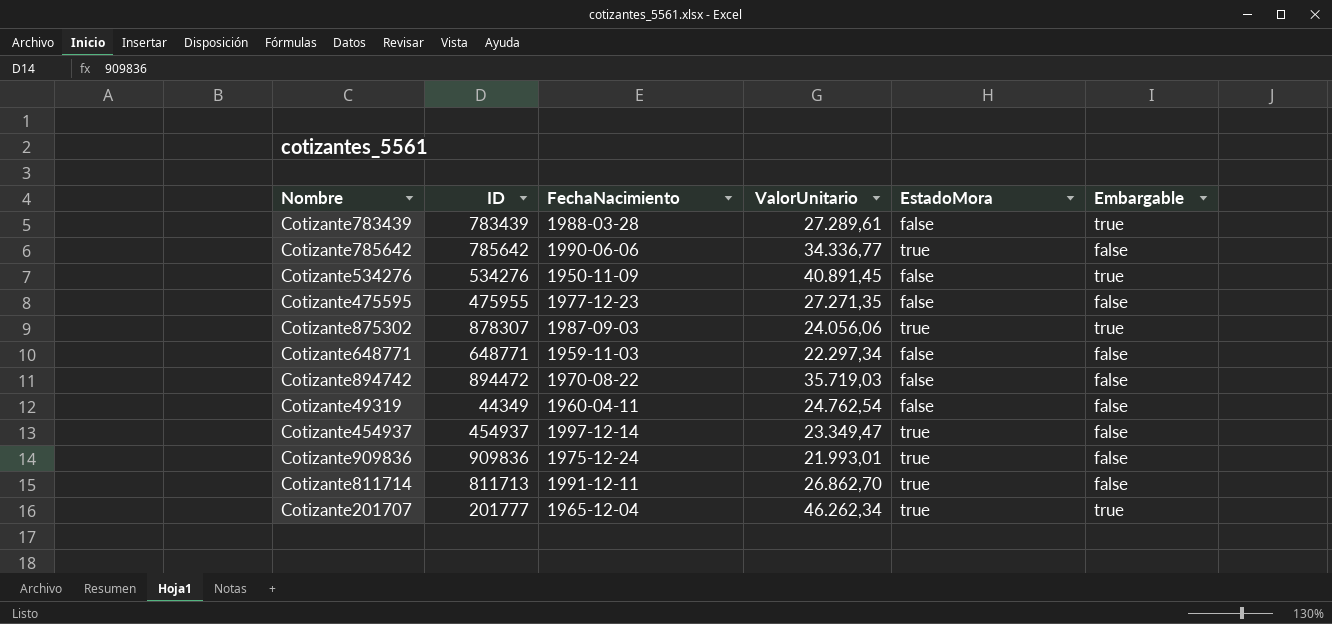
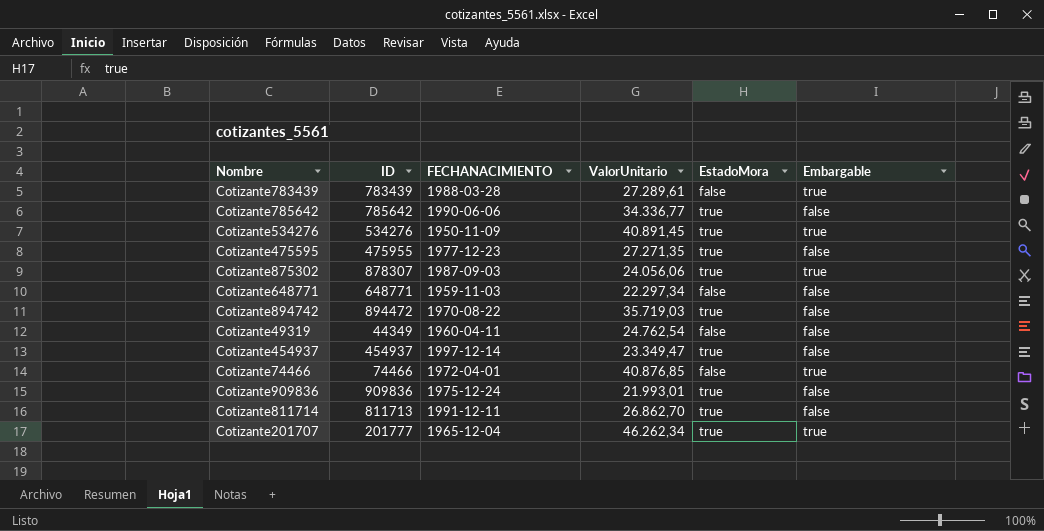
column name: FechaNacimiento -> FECHANACIMIENTO
Cotizante534276 | EstadoMora: false -> true
Cotizante475595 | EstadoMora: false -> true
Cotizante894742 | EstadoMora: false -> true
row Cotizante74466: none -> 74466 | 1972-04-01 | 40.876,85 | false | true

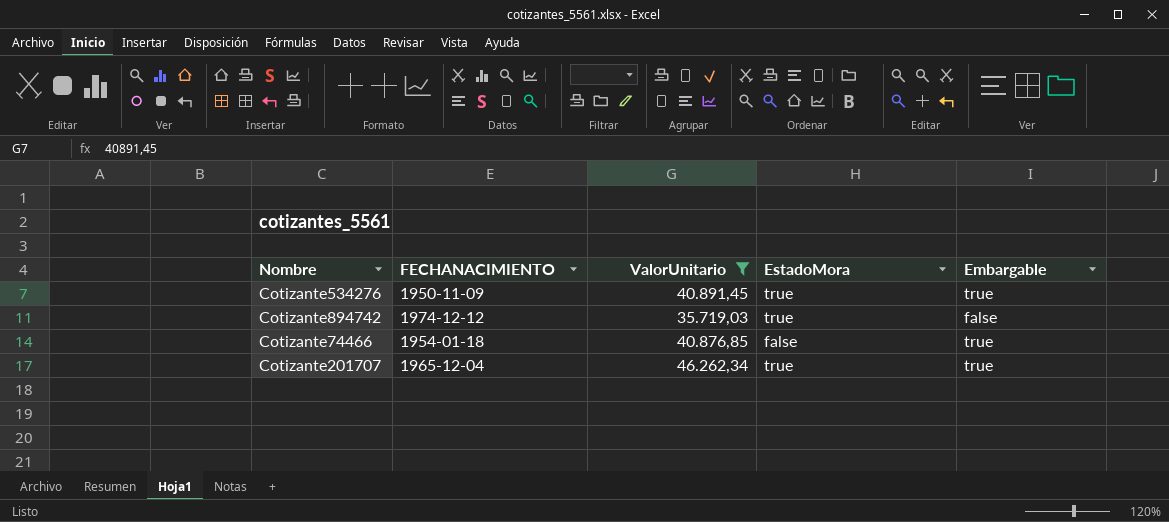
filter: none -> ValorUnitario >= 35.719,03
column ID | position: 2 -> none
Cotizante894742 | FECHANACIMIENTO: 1970-08-22 -> 1974-12-12
Cotizante74466 | FECHANACIMIENTO: 1972-04-01 -> 1954-01-18

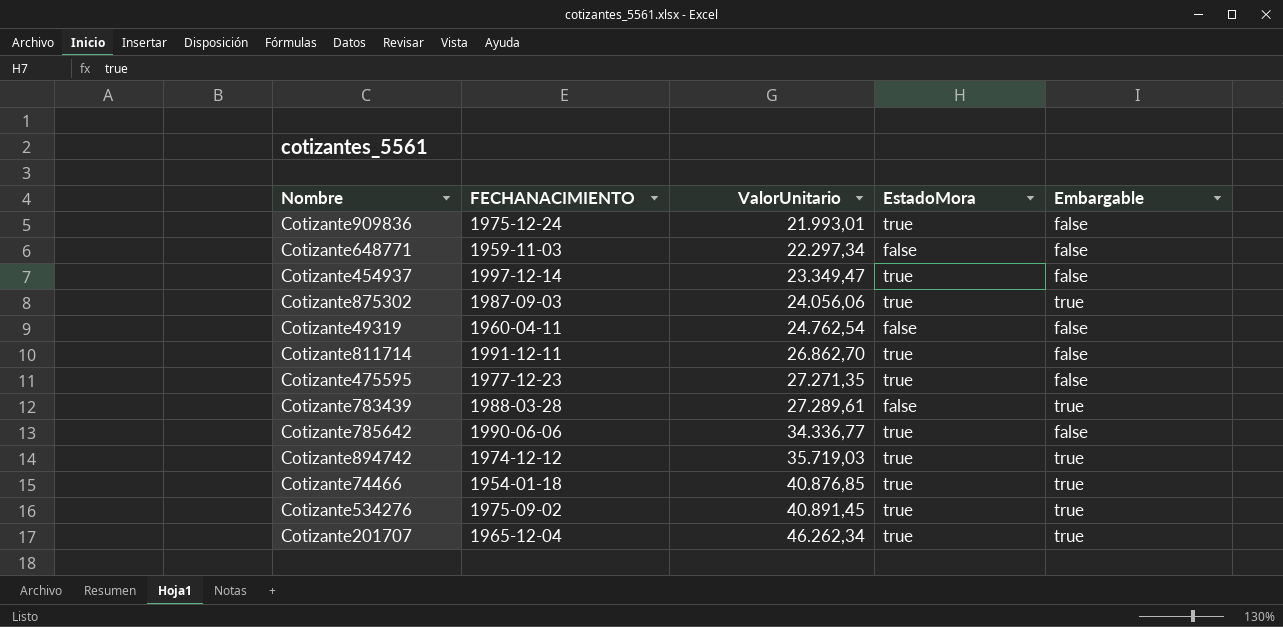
filter: ValorUnitario >= 35.719,03 -> none
row order: none -> ValorUnitario ascending
Cotizante894742 | Embargable: false -> true
Cotizante74466 | EstadoMora: false -> true
Cotizante534276 | FECHANACIMIENTO: 1950-11-09 -> 1975-09-02

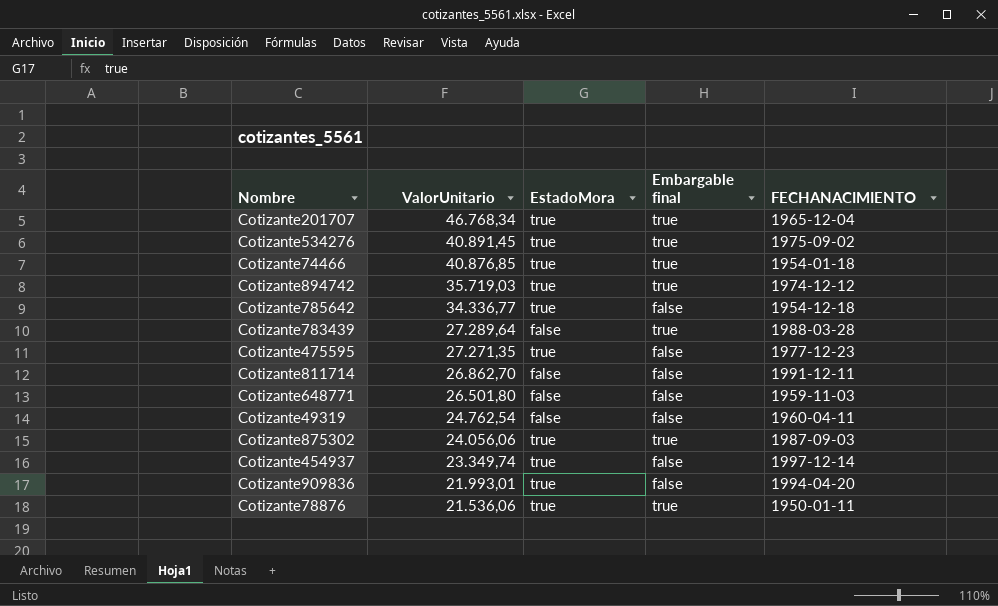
row order: ValorUnitario ascending -> ValorUnitario descending
column name: Embargable -> Embargable final
column FECHANACIMIENTO | position: 2 -> 5
Cotizante201707 | ValorUnitario: 46.262,34 -> 46.768,34
Cotizante785642 | FECHANACIMIENTO: 1990-06-06 -> 1954-12-18
Cotizante783439 | ValorUnitario: 27.289,61 -> 27.289,64
Cotizante811714 | EstadoMora: true -> false
Cotizante648771 | ValorUnitario: 22.297,34 -> 26.501,80
Cotizante454937 | ValorUnitario: 23.349,47 -> 23.349,74
Cotizante909836 | FECHANACIMIENTO: 1975-12-24 -> 1994-04-20
row Cotizante78876: none -> 21.536,06 | true | true | 1950-01-11

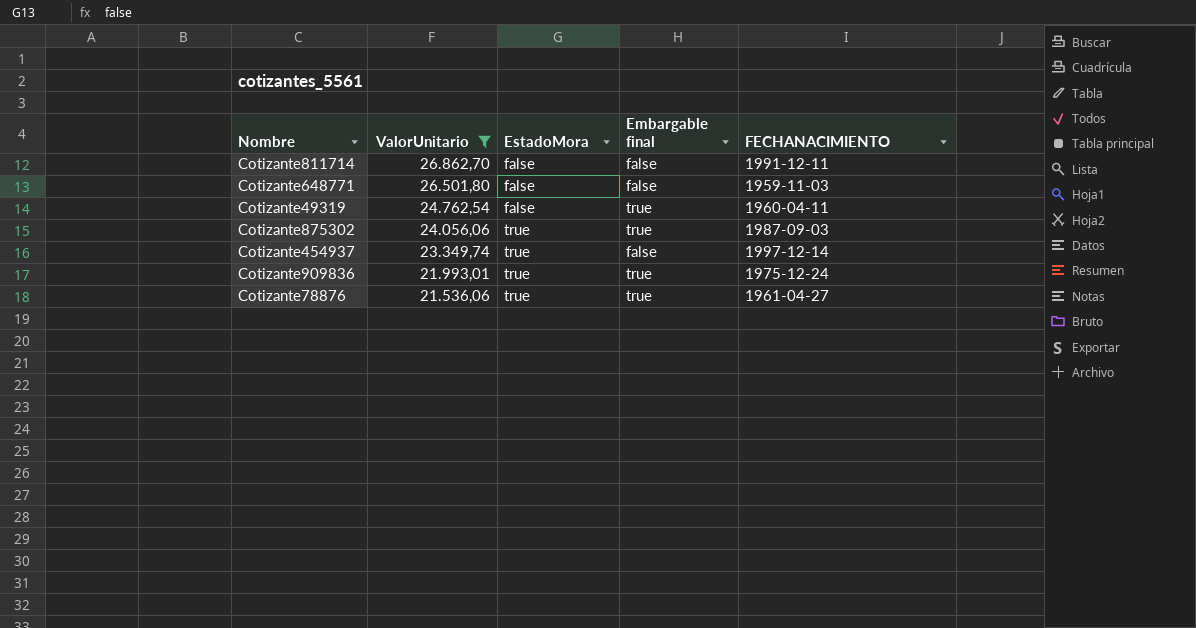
filter: none -> ValorUnitario <= 26.862,70
Cotizante49319 | Embargable final: false -> true
Cotizante909836 | Embargable final: false -> true
Cotizante909836 | FECHANACIMIENTO: 1994-04-20 -> 1975-12-24
Cotizante78876 | FECHANACIMIENTO: 1950-01-11 -> 1961-04-27

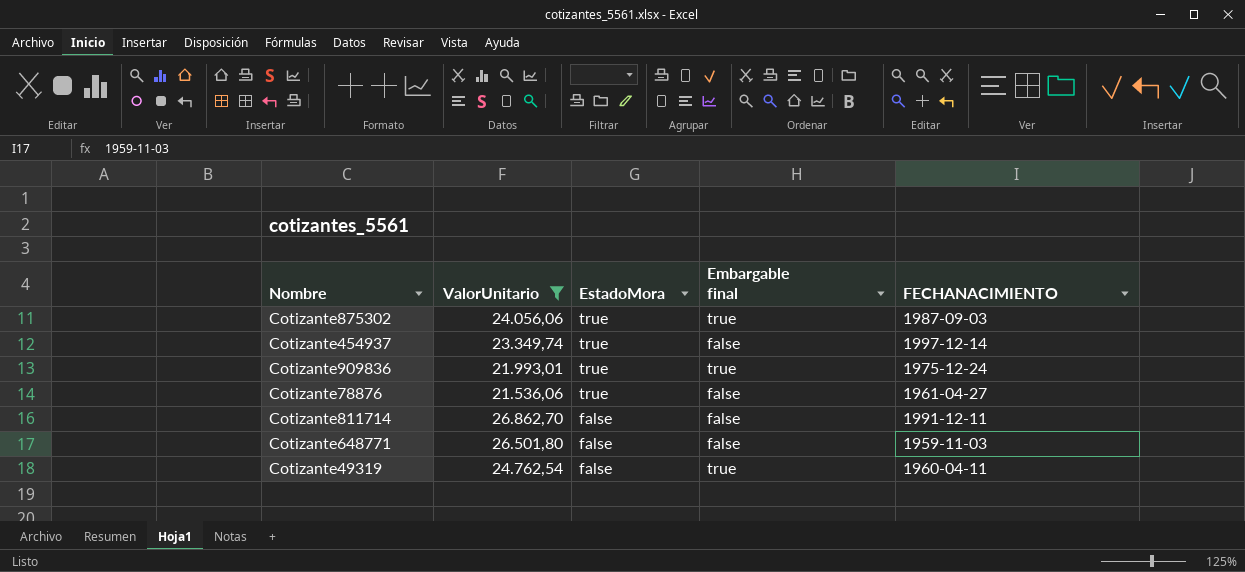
row order: ValorUnitario descending -> EstadoMora descending
Cotizante78876 | Embargable final: true -> false

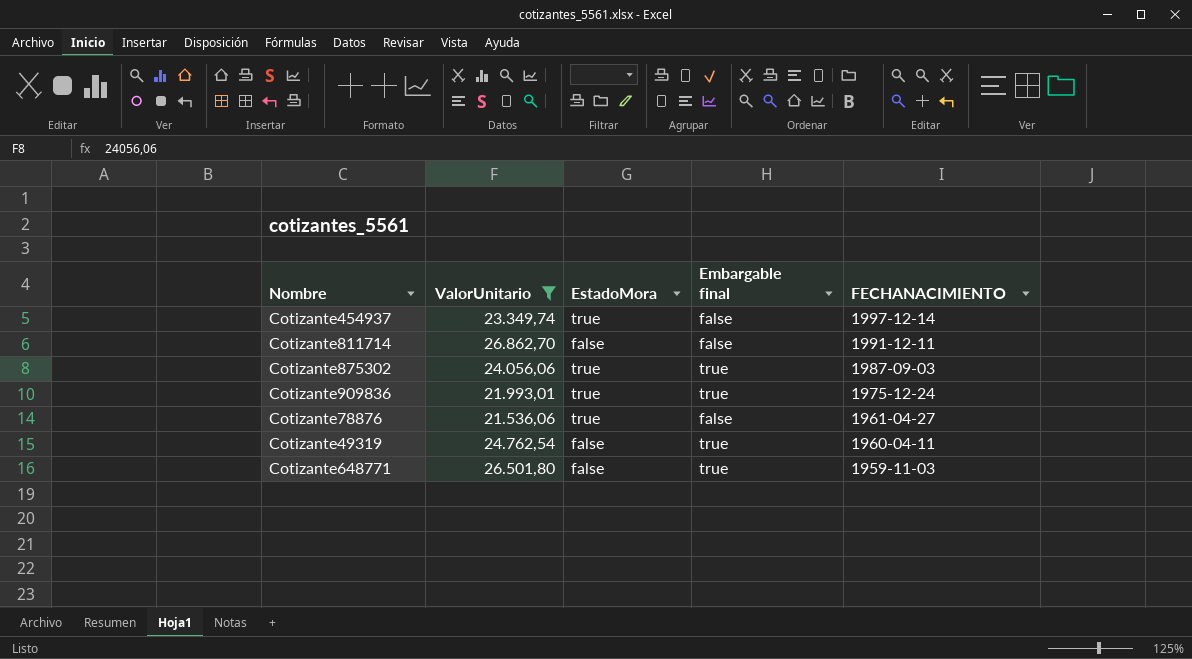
row order: EstadoMora descending -> FECHANACIMIENTO descending
Cotizante648771 | Embargable final: false -> true

